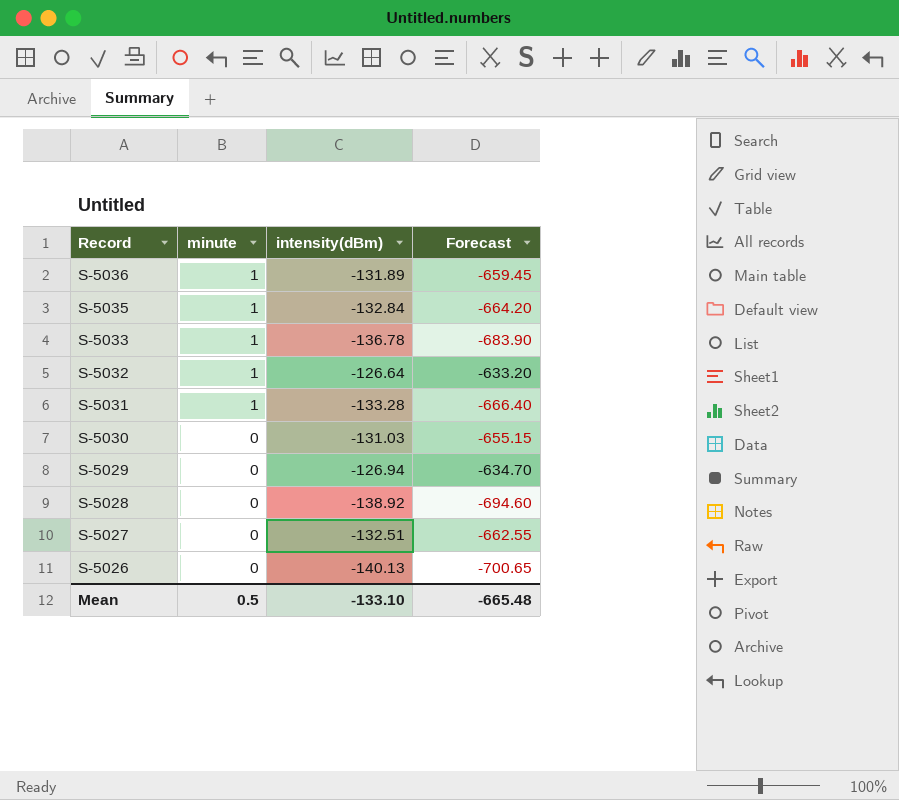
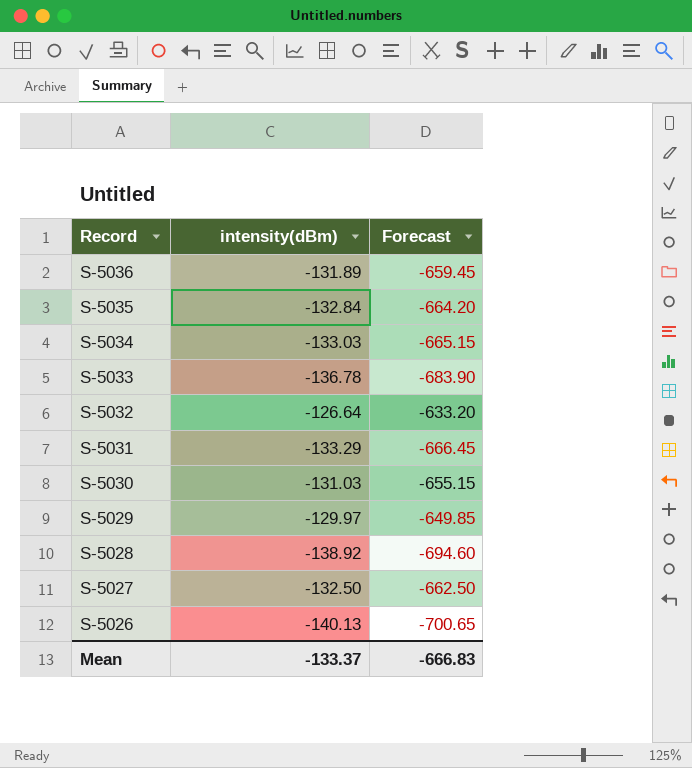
column minute | position: 2 -> none
row S-5034: none -> -133.03 | -665.15
S-5031 | intensity(dBm): -133.28 -> -133.29
S-5031 | Forecast: -666.40 -> -666.45
S-5029 | intensity(dBm): -126.94 -> -129.97
S-5029 | Forecast: -634.70 -> -649.85
S-5027 | intensity(dBm): -132.51 -> -132.50
S-5027 | Forecast: -662.55 -> -662.50
Mean | intensity(dBm): -133.10 -> -133.37
Mean | Forecast: -665.48 -> -666.83

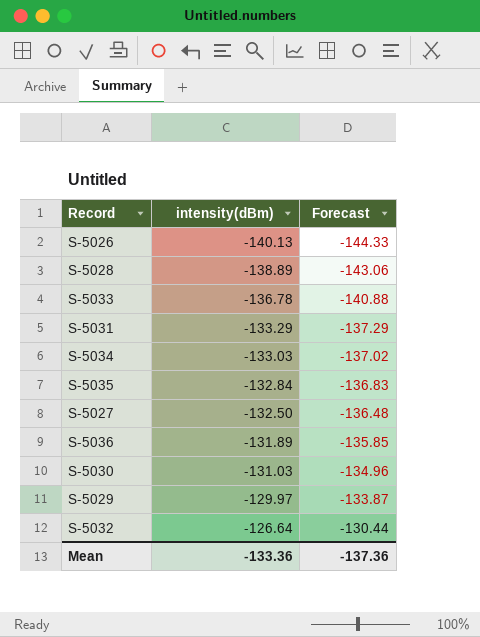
row order: Record descending -> intensity(dBm) ascending
column Forecast | formula: [intensity(dBm)] * 5 -> [intensity(dBm)] * 1.03
S-5028 | intensity(dBm): -138.92 -> -138.89
Mean | intensity(dBm): -133.37 -> -133.36
Mean | Forecast: -666.83 -> -137.36

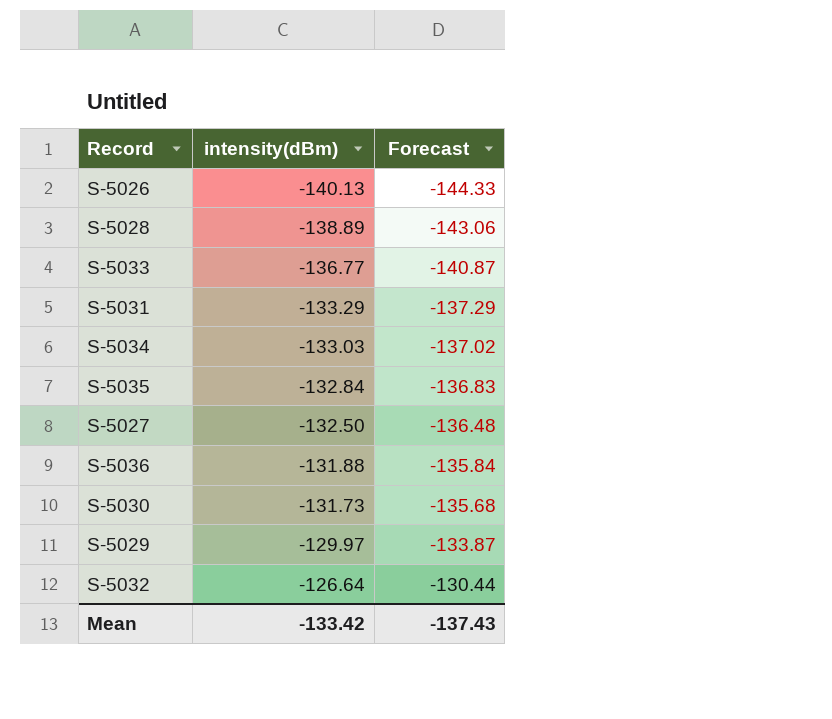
S-5033 | intensity(dBm): -136.78 -> -136.77
S-5033 | Forecast: -140.88 -> -140.87
S-5036 | intensity(dBm): -131.89 -> -131.88
S-5036 | Forecast: -135.85 -> -135.84
S-5030 | intensity(dBm): -131.03 -> -131.73
S-5030 | Forecast: -134.96 -> -135.68
Mean | intensity(dBm): -133.36 -> -133.42
Mean | Forecast: -137.36 -> -137.43

